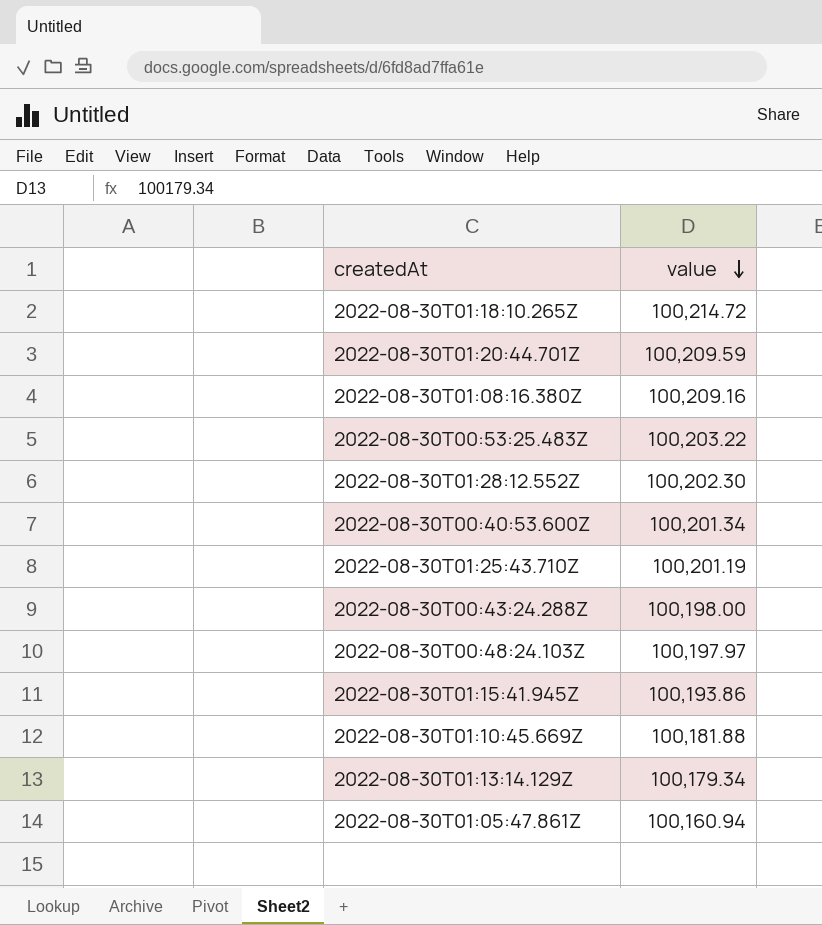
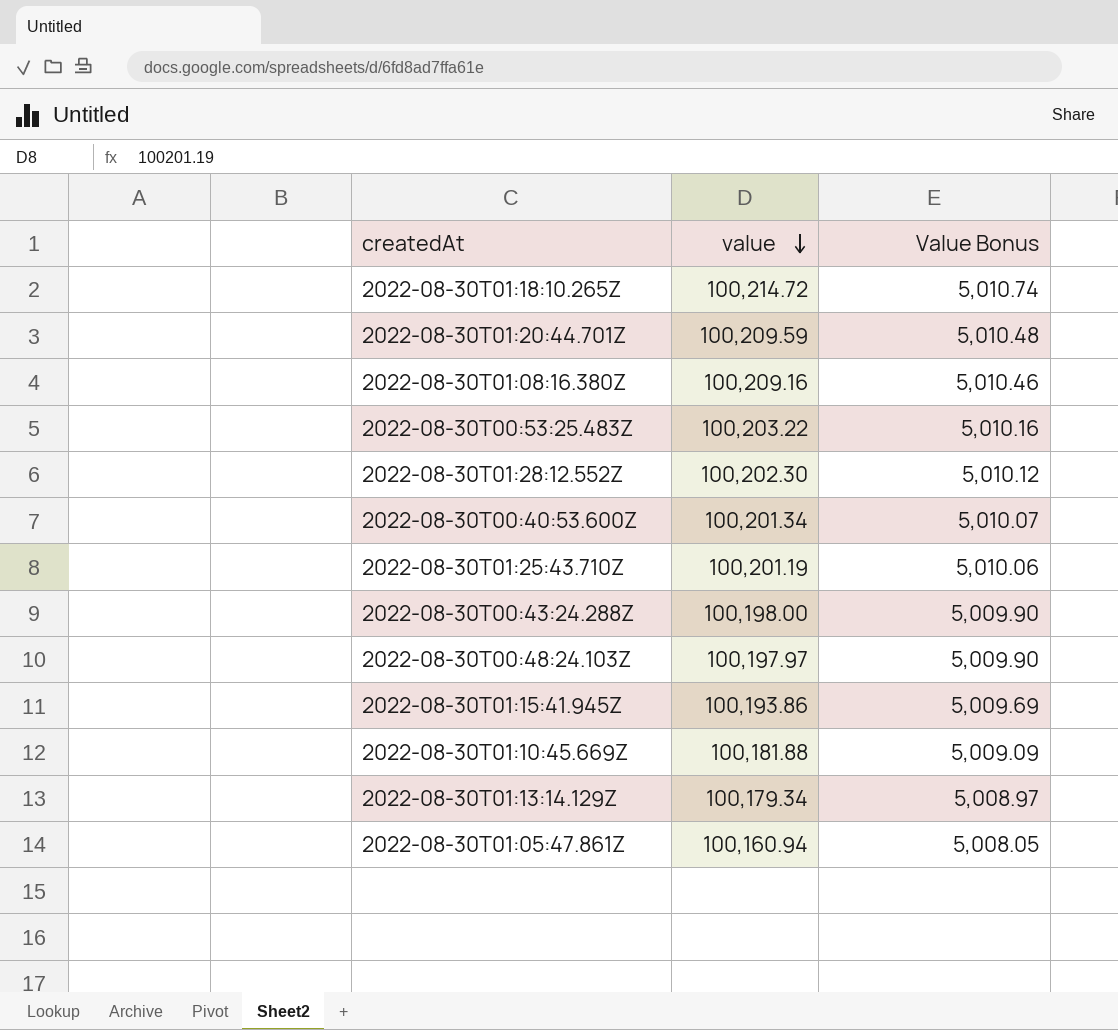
column Value Bonus | formula: none -> [value] * 0.05

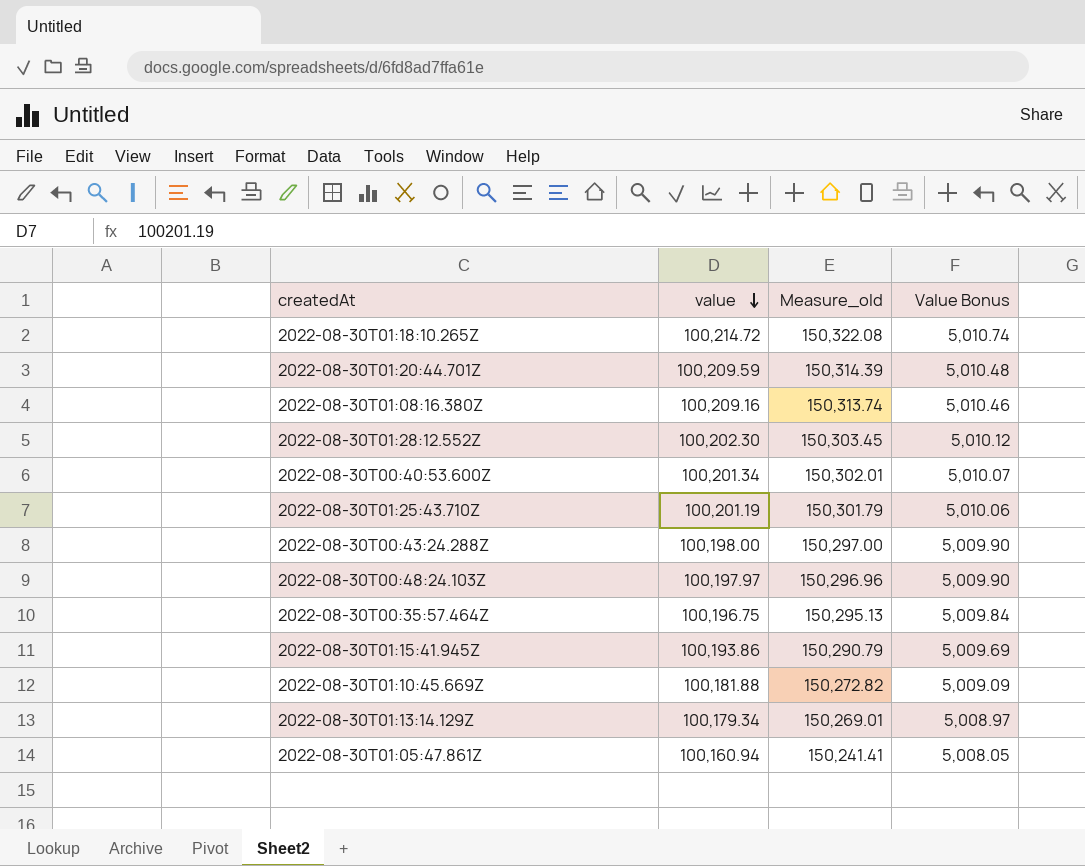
column Measure_old | formula: none -> [value] * 1.5
row 2022-08-30T00:53:25.483Z: 100,203.22 | 5,010.16 -> none
row 2022-08-30T00:35:57.464Z: none -> 100,196.75 | 150,295.13 | 5,009.84

